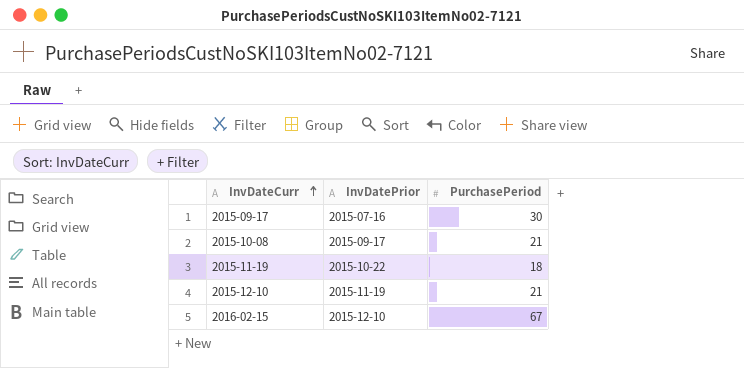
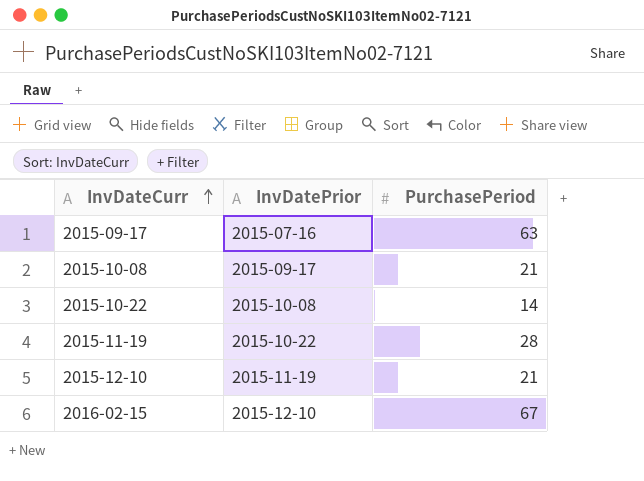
2015-09-17 | PurchasePeriod: 30 -> 63
row 2015-10-22: none -> 2015-10-08 | 14
2015-11-19 | PurchasePeriod: 18 -> 28

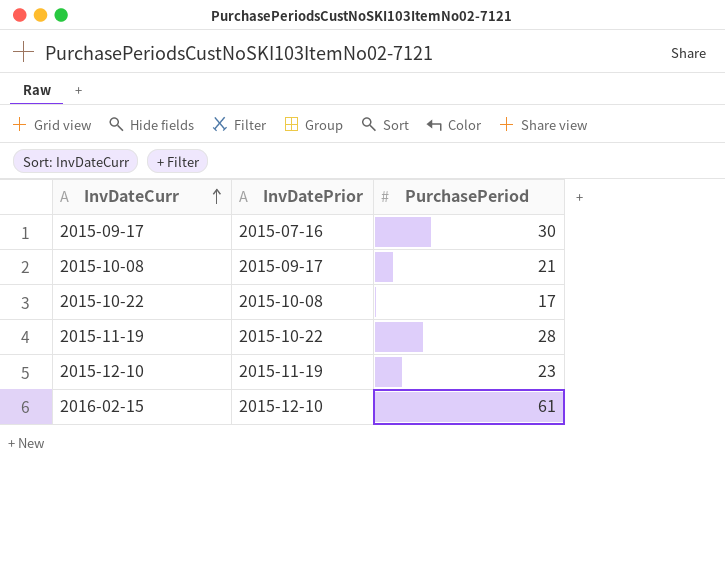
2015-09-17 | PurchasePeriod: 63 -> 30
2015-10-22 | PurchasePeriod: 14 -> 17
2015-12-10 | PurchasePeriod: 21 -> 23
2016-02-15 | PurchasePeriod: 67 -> 61

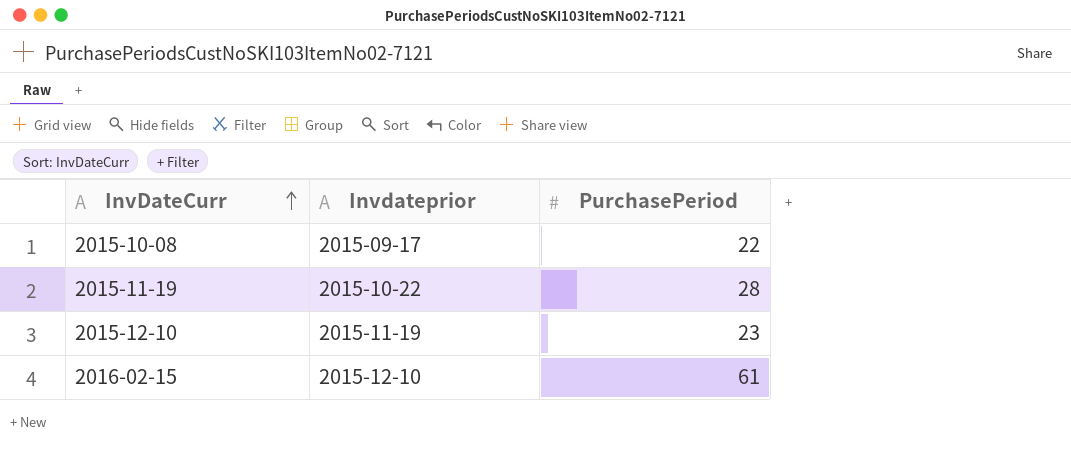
column name: InvDatePrior -> Invdateprior
row 2015-09-17: 2015-07-16 | 30 -> none
row 2015-10-22: 2015-10-08 | 17 -> none
2015-10-08 | PurchasePeriod: 21 -> 22

